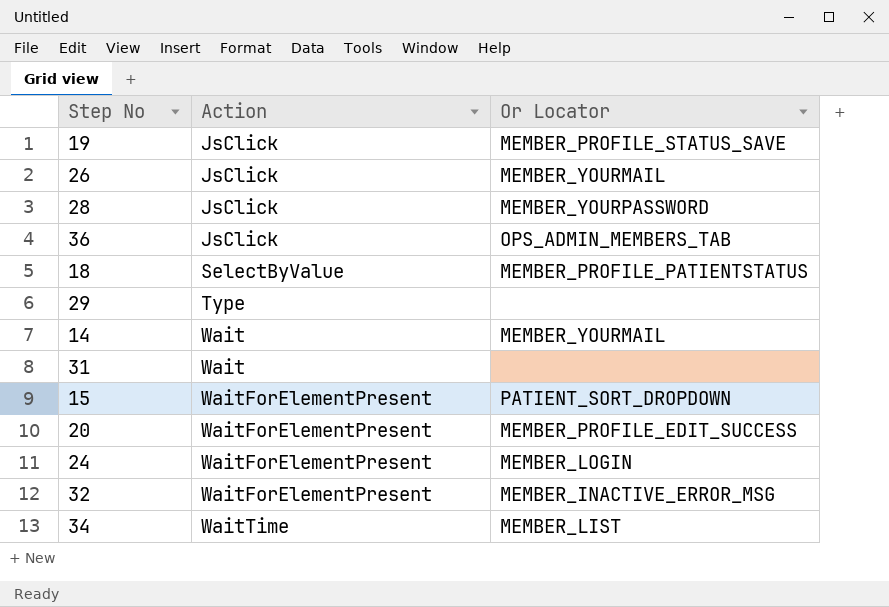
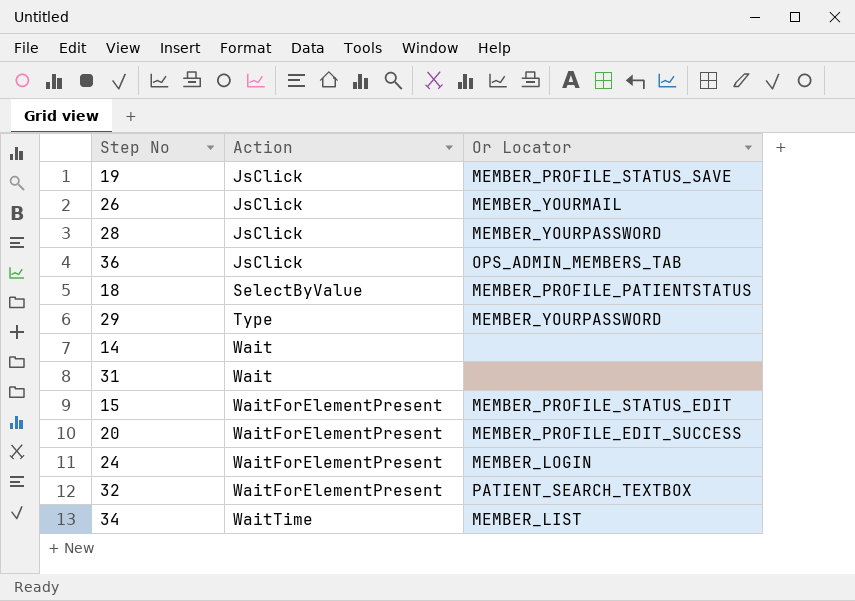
29 | Or Locator: none -> MEMBER_YOURPASSWORD
14 | Or Locator: MEMBER_YOURMAIL -> none
15 | Or Locator: PATIENT_SORT_DROPDOWN -> MEMBER_PROFILE_STATUS_EDIT
32 | Or Locator: MEMBER_INACTIVE_ERROR_MSG -> PATIENT_SEARCH_TEXTBOX

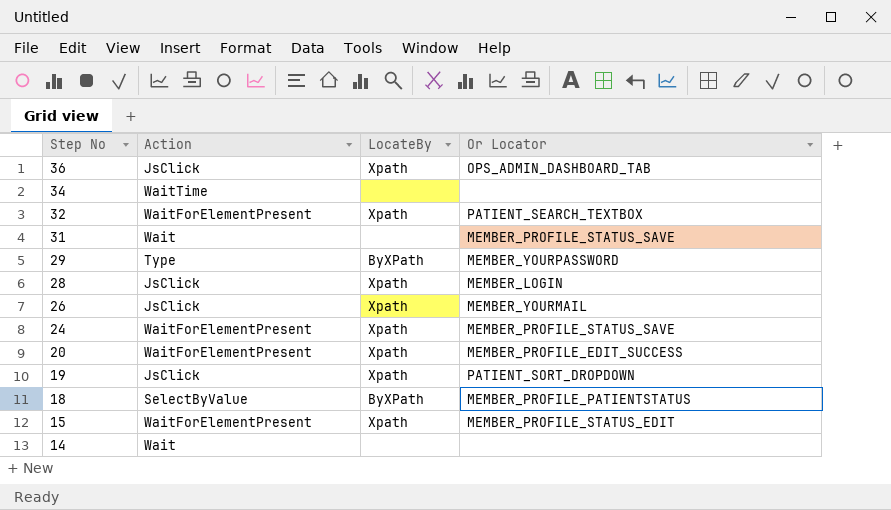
row order: Action ascending -> Step No descending
column LocateBy | position: none -> 3
36 | Or Locator: OPS_ADMIN_MEMBERS_TAB -> OPS_ADMIN_DASHBOARD_TAB
34 | Or Locator: MEMBER_LIST -> none
31 | Or Locator: none -> MEMBER_PROFILE_STATUS_SAVE
28 | Or Locator: MEMBER_YOURPASSWORD -> MEMBER_LOGIN
24 | Or Locator: MEMBER_LOGIN -> MEMBER_PROFILE_STATUS_SAVE
19 | Or Locator: MEMBER_PROFILE_STATUS_SAVE -> PATIENT_SORT_DROPDOWN

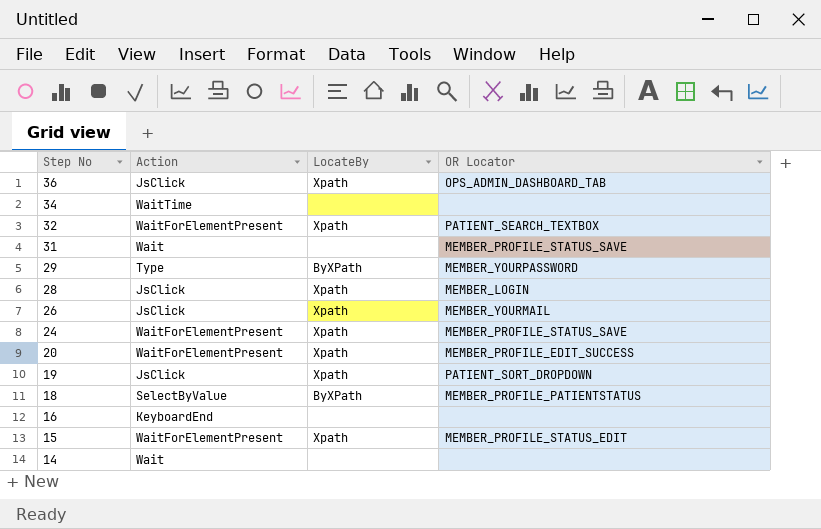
column name: Or Locator -> OR Locator
row 16: none -> KeyboardEnd | none | none

